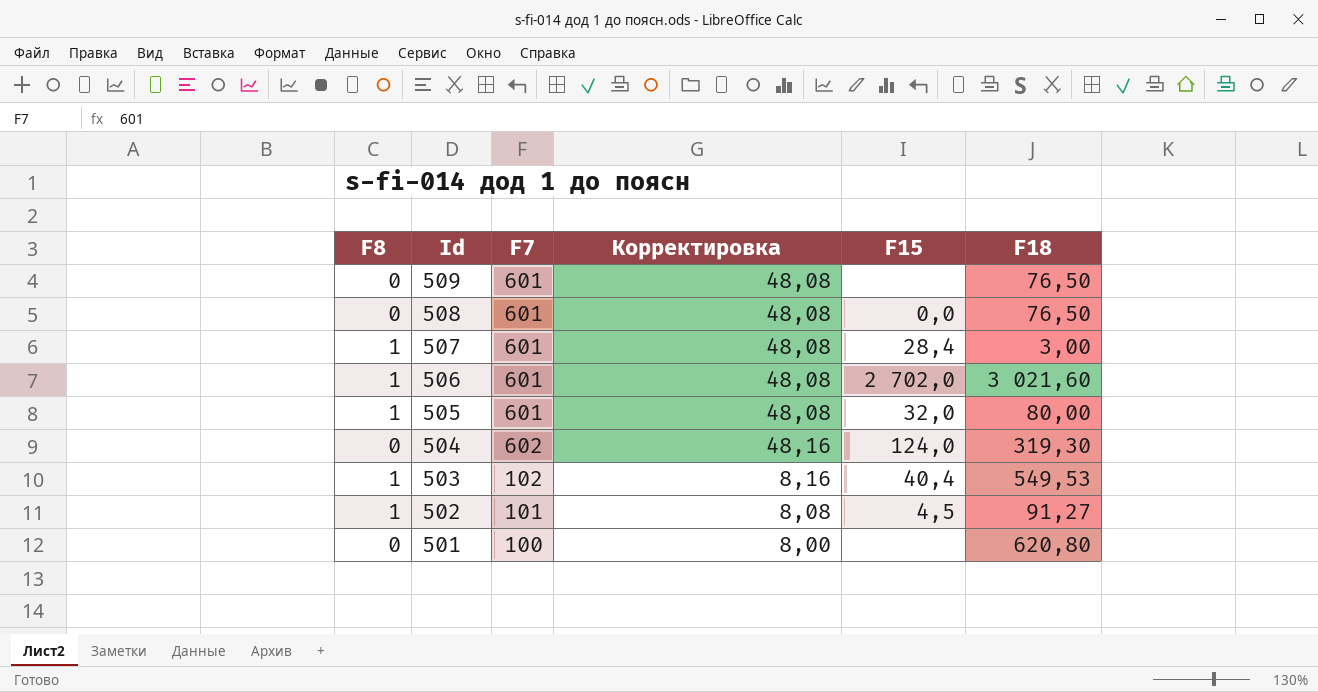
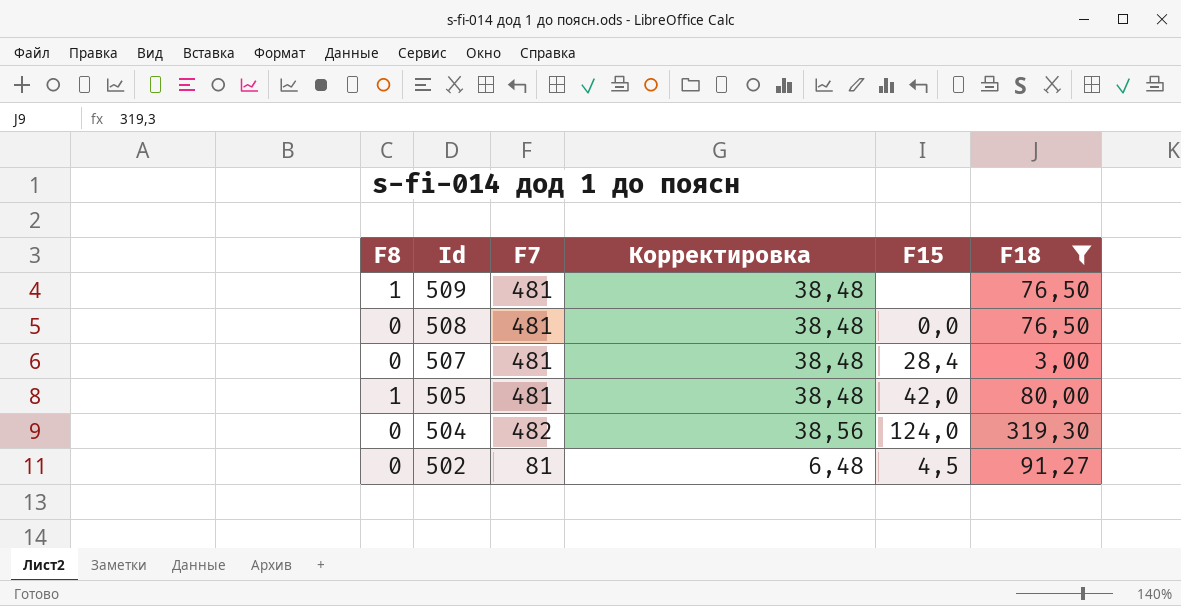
filter: none -> F18 <= 319,30
509 | F8: 0 -> 1
509 | F7: 601 -> 481
509 | Корректировка: 48,08 -> 38,48
508 | F7: 601 -> 481
508 | Корректировка: 48,08 -> 38,48
507 | F8: 1 -> 0
507 | F7: 601 -> 481
507 | Корректировка: 48,08 -> 38,48
505 | F7: 601 -> 481
505 | Корректировка: 48,08 -> 38,48
505 | F15: 32,0 -> 42,0
504 | F7: 602 -> 482
504 | Корректировка: 48,16 -> 38,56
502 | F8: 1 -> 0
502 | F7: 101 -> 81
502 | Корректировка: 8,08 -> 6,48

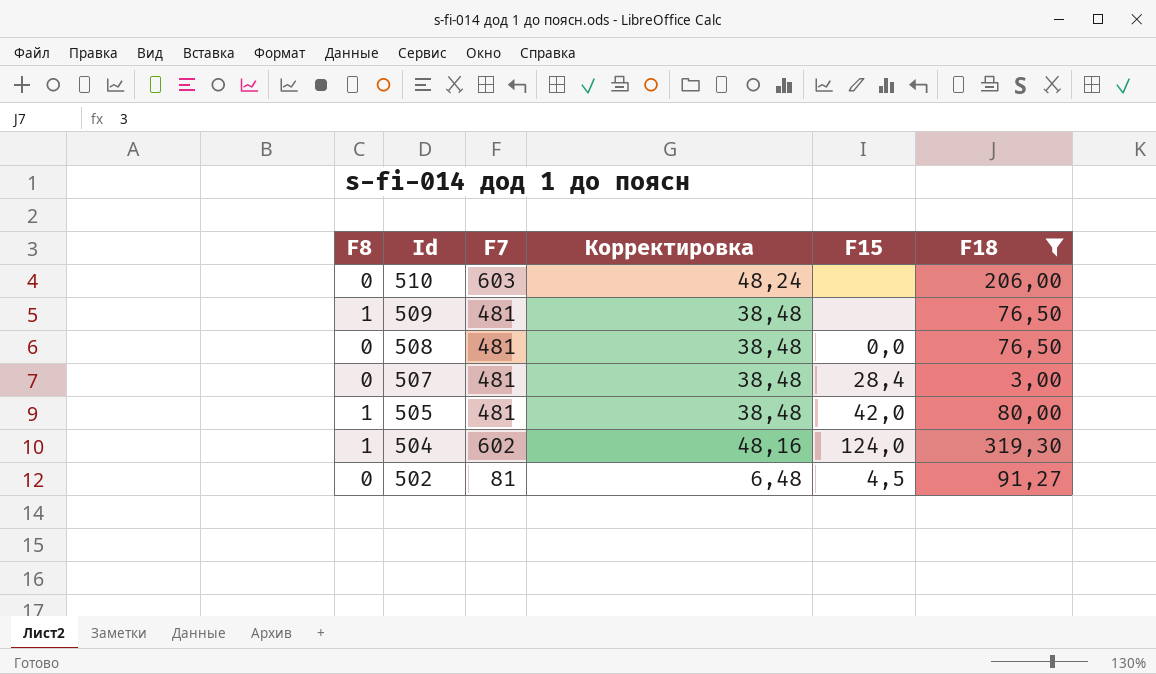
row 510: none -> 0 | 603 | 48,24 | none | 206,00
504 | F8: 0 -> 1
504 | F7: 482 -> 602
504 | Корректировка: 38,56 -> 48,16

